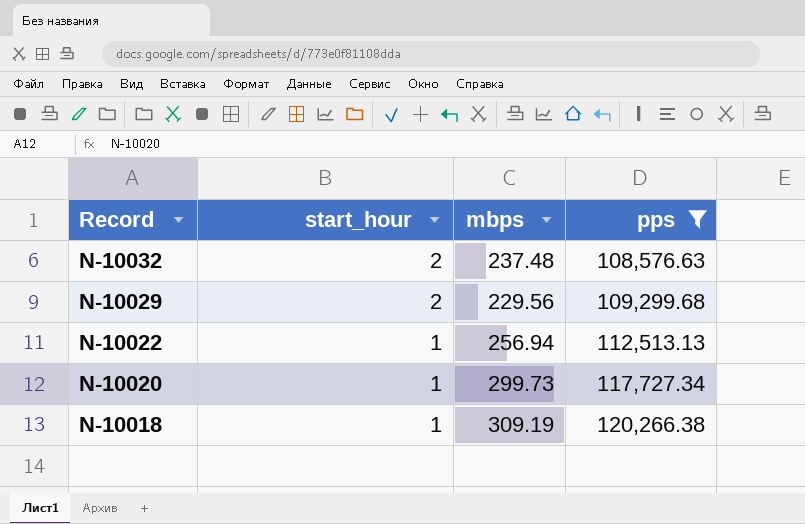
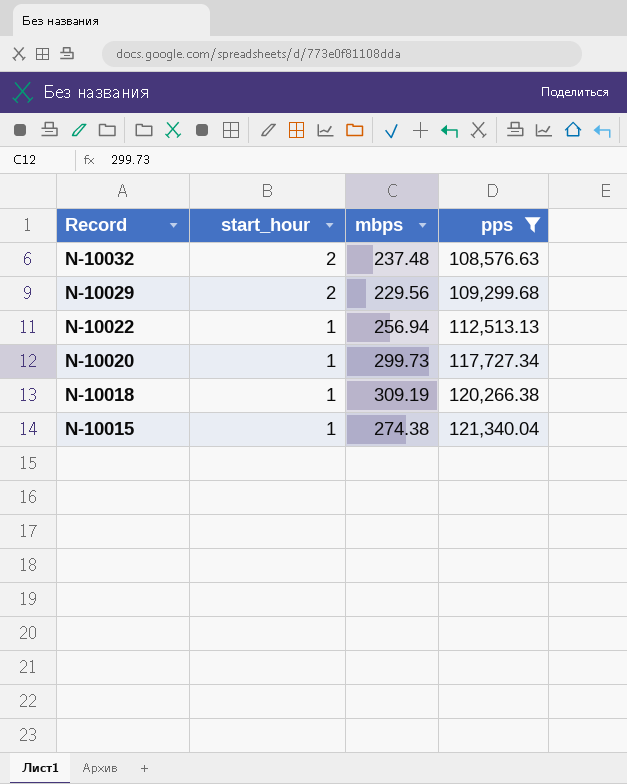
row N-10015: none -> 1 | 274.38 | 121,340.04

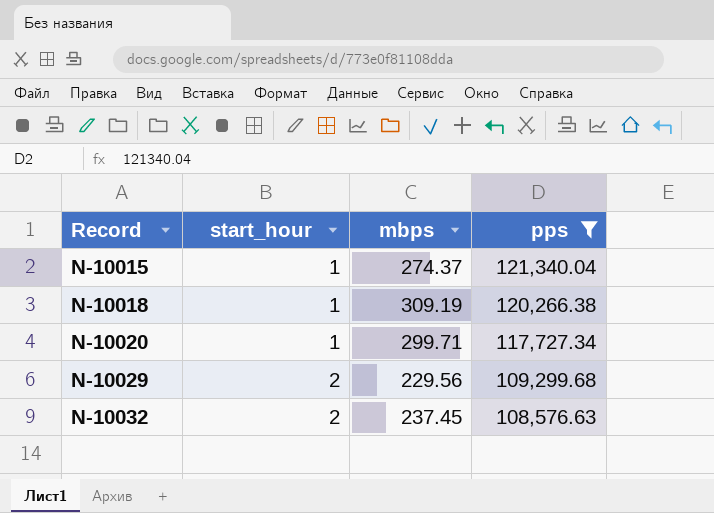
row order: Record descending -> Record ascending
row N-10022: 1 | 256.94 | 112,513.13 -> none
N-10015 | mbps: 274.38 -> 274.37
N-10020 | mbps: 299.73 -> 299.71
N-10032 | mbps: 237.48 -> 237.45

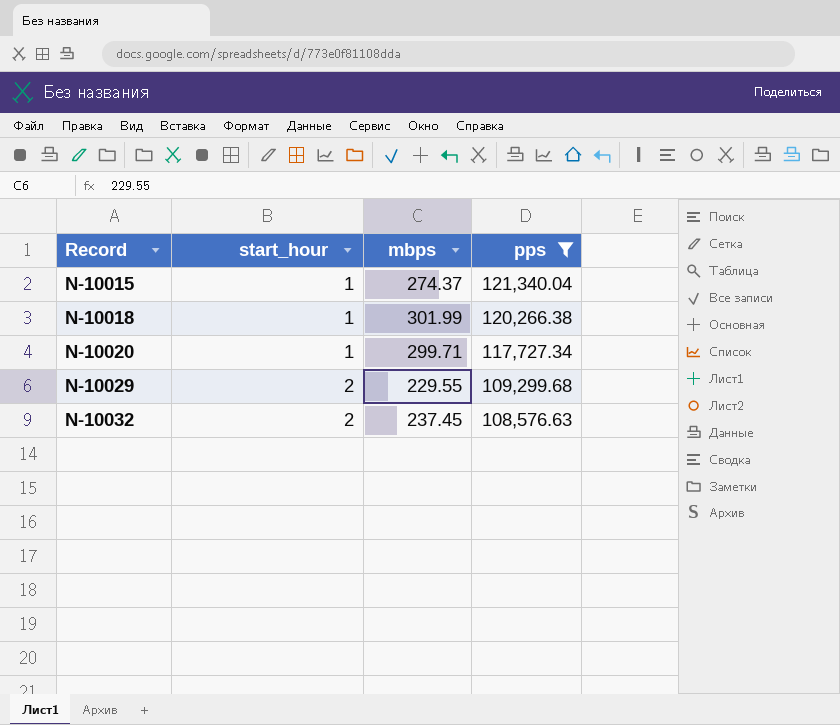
N-10018 | mbps: 309.19 -> 301.99
N-10029 | mbps: 229.56 -> 229.55

